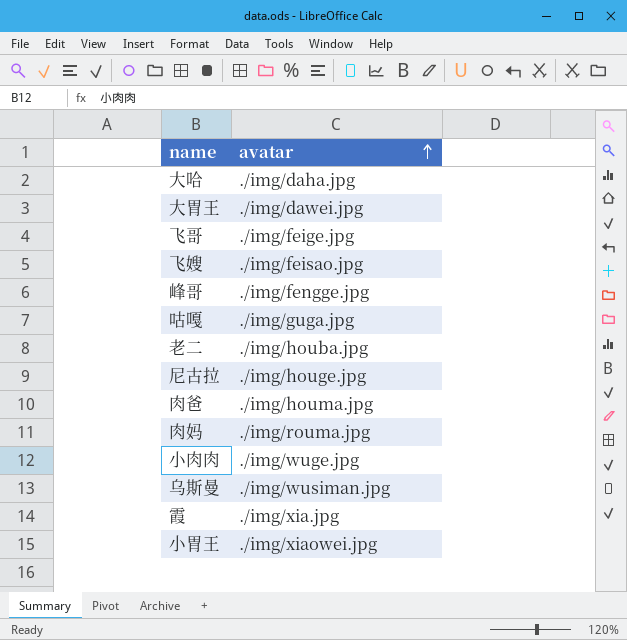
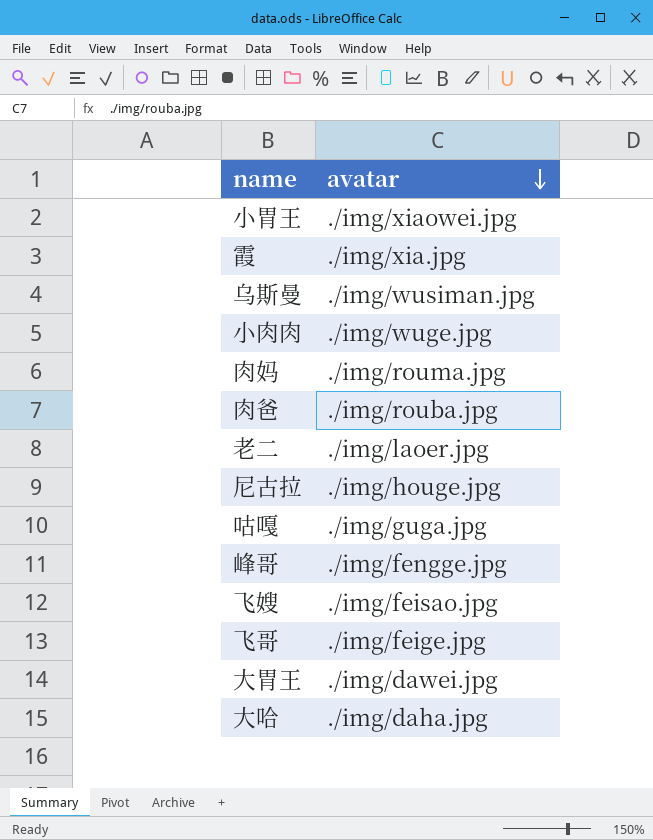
row order: avatar ascending -> avatar descending
肉爸 | avatar: ./img/houma.jpg -> ./img/rouba.jpg
老二 | avatar: ./img/houba.jpg -> ./img/laoer.jpg

